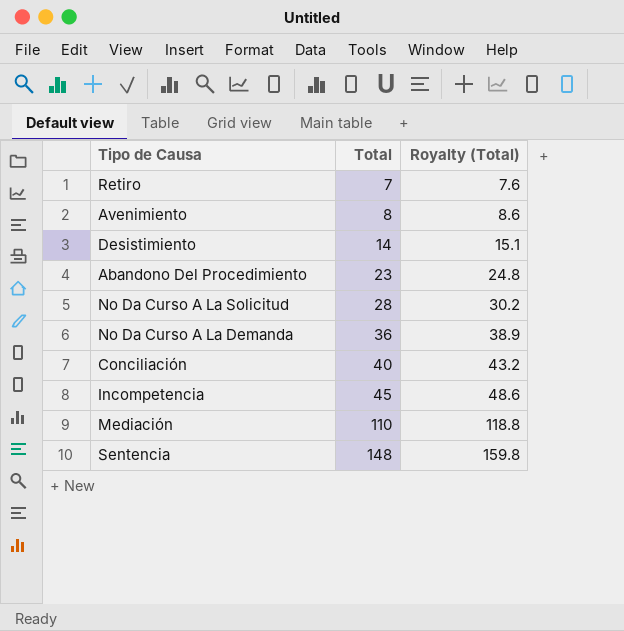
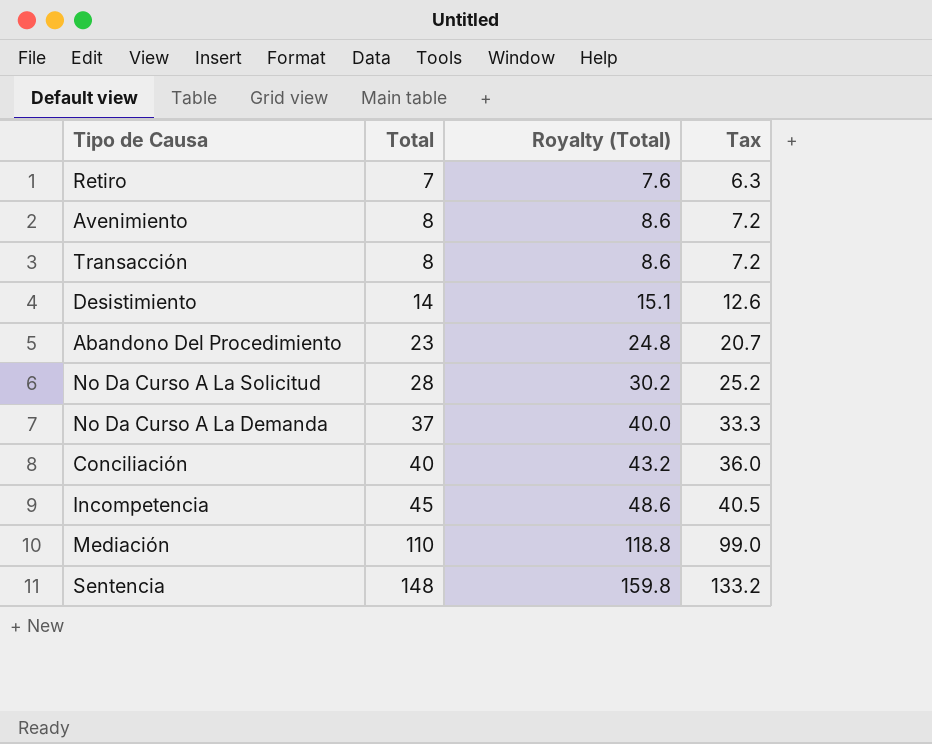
column Tax | formula: none -> [Total] * 0.9
row Transacción: none -> 8 | 8.6 | 7.2
No Da Curso A La Demanda | Total: 36 -> 37
No Da Curso A La Demanda | Royalty (Total): 38.9 -> 40.0

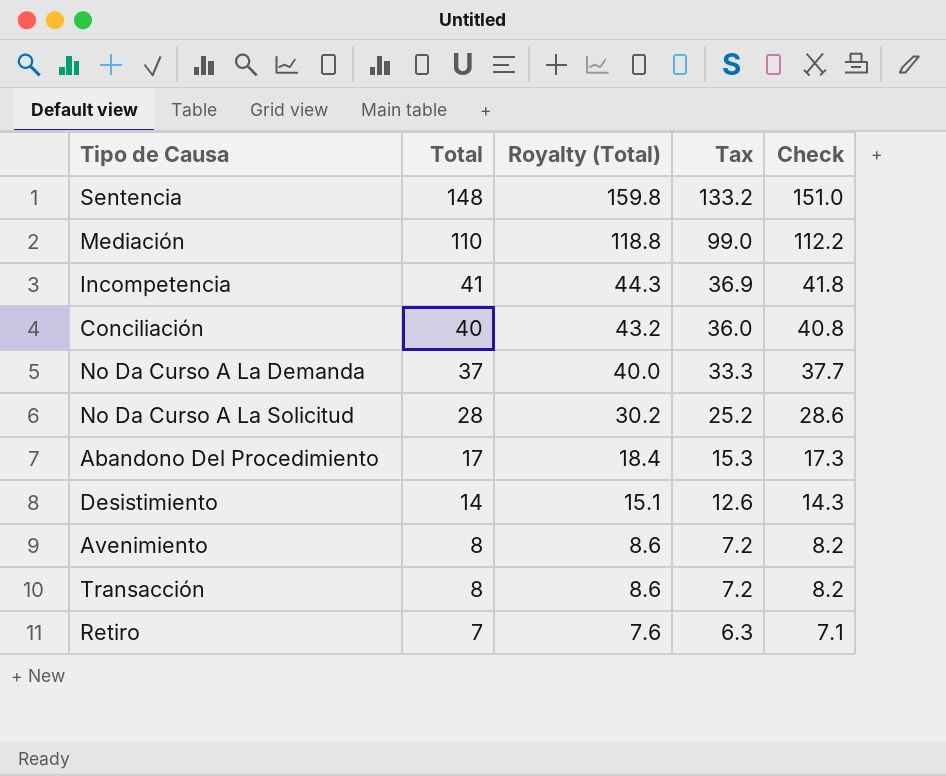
row order: Total ascending -> Total descending
column Check | formula: none -> [Total] * 1.02
Incompetencia | Total: 45 -> 41
Incompetencia | Royalty (Total): 48.6 -> 44.3
Incompetencia | Tax: 40.5 -> 36.9
Abandono Del Procedimiento | Total: 23 -> 17
Abandono Del Procedimiento | Royalty (Total): 24.8 -> 18.4
Abandono Del Procedimiento | Tax: 20.7 -> 15.3

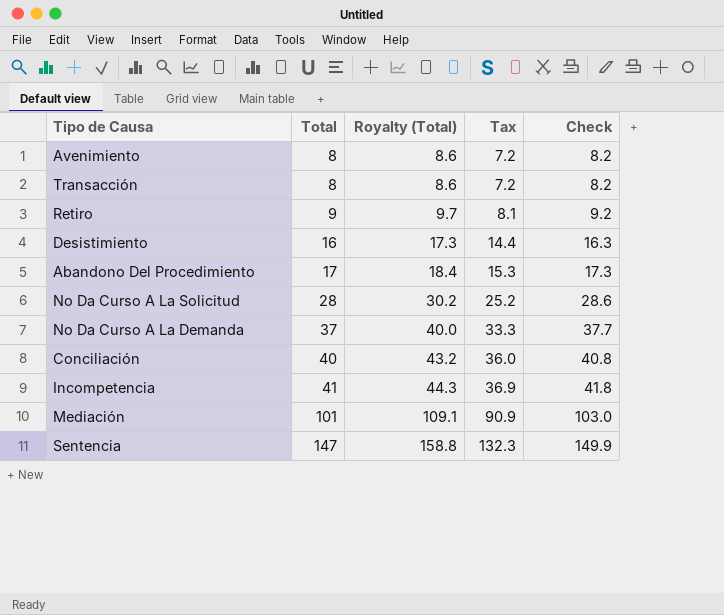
row order: Total descending -> Total ascending
Retiro | Total: 7 -> 9
Retiro | Royalty (Total): 7.6 -> 9.7
Retiro | Tax: 6.3 -> 8.1
Retiro | Check: 7.1 -> 9.2
Desistimiento | Total: 14 -> 16
Desistimiento | Royalty (Total): 15.1 -> 17.3
Desistimiento | Tax: 12.6 -> 14.4
Desistimiento | Check: 14.3 -> 16.3
Mediación | Total: 110 -> 101
Mediación | Royalty (Total): 118.8 -> 109.1
Mediación | Tax: 99.0 -> 90.9
Mediación | Check: 112.2 -> 103.0
Sentencia | Total: 148 -> 147
Sentencia | Royalty (Total): 159.8 -> 158.8
Sentencia | Tax: 133.2 -> 132.3
Sentencia | Check: 151.0 -> 149.9

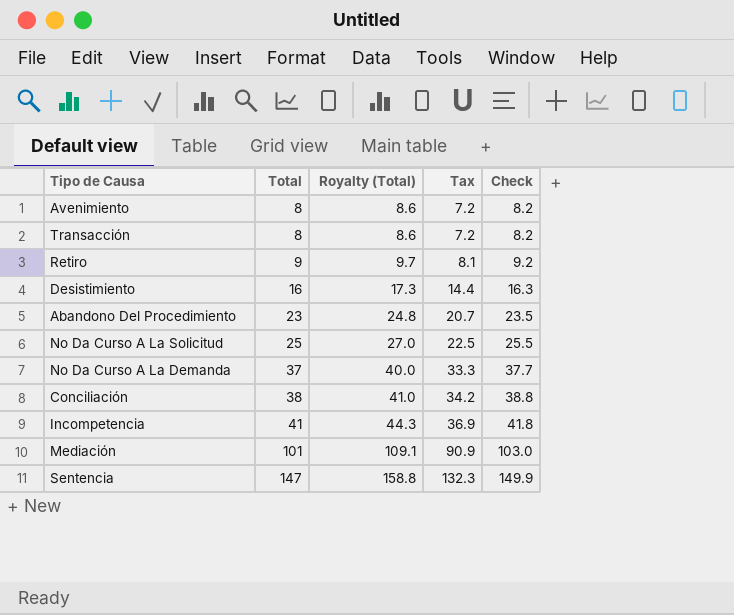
Abandono Del Procedimiento | Total: 17 -> 23
Abandono Del Procedimiento | Royalty (Total): 18.4 -> 24.8
Abandono Del Procedimiento | Tax: 15.3 -> 20.7
Abandono Del Procedimiento | Check: 17.3 -> 23.5
No Da Curso A La Solicitud | Total: 28 -> 25
No Da Curso A La Solicitud | Royalty (Total): 30.2 -> 27.0
No Da Curso A La Solicitud | Tax: 25.2 -> 22.5
No Da Curso A La Solicitud | Check: 28.6 -> 25.5
Conciliación | Total: 40 -> 38
Conciliación | Royalty (Total): 43.2 -> 41.0
Conciliación | Tax: 36.0 -> 34.2
Conciliación | Check: 40.8 -> 38.8

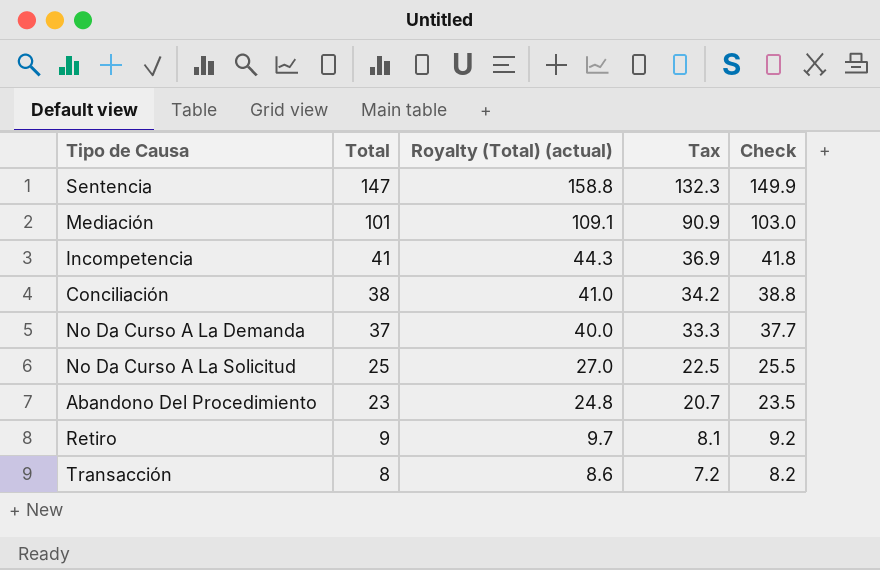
row order: Total ascending -> Total descending
column name: Royalty (Total) -> Royalty (Total) (actual)
row Avenimiento: 8 | 8.6 | 7.2 | 8.2 -> none
row Desistimiento: 16 | 17.3 | 14.4 | 16.3 -> none

